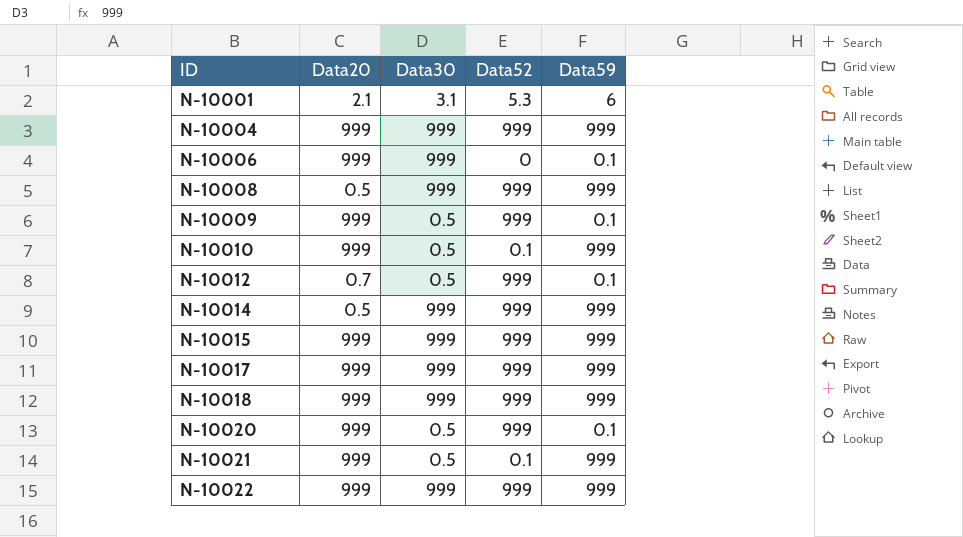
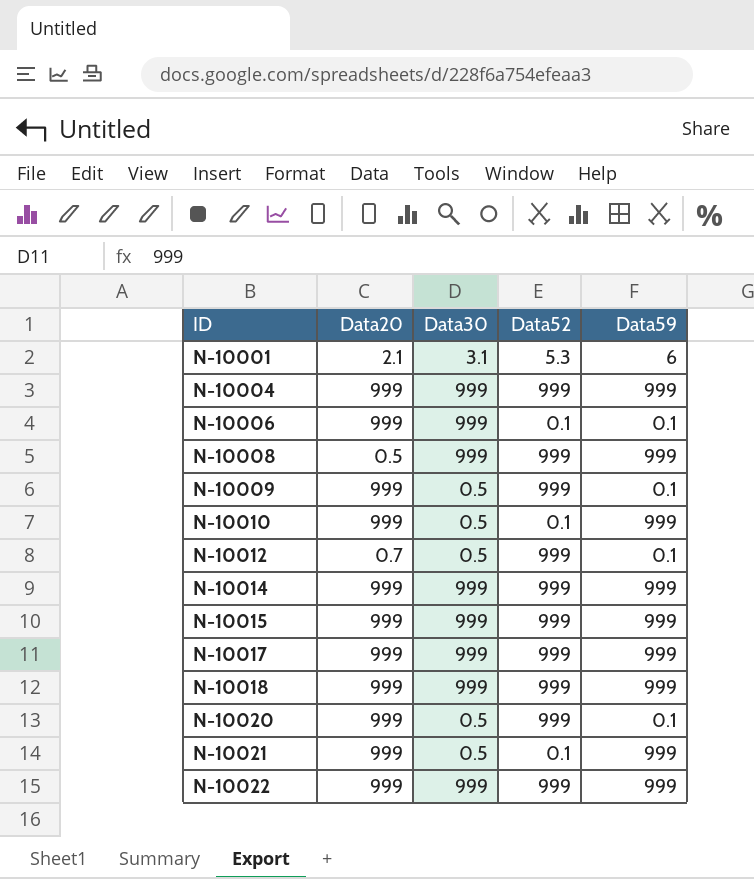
N-10006 | Data52: 0 -> 0.1
N-10014 | Data20: 0.5 -> 999

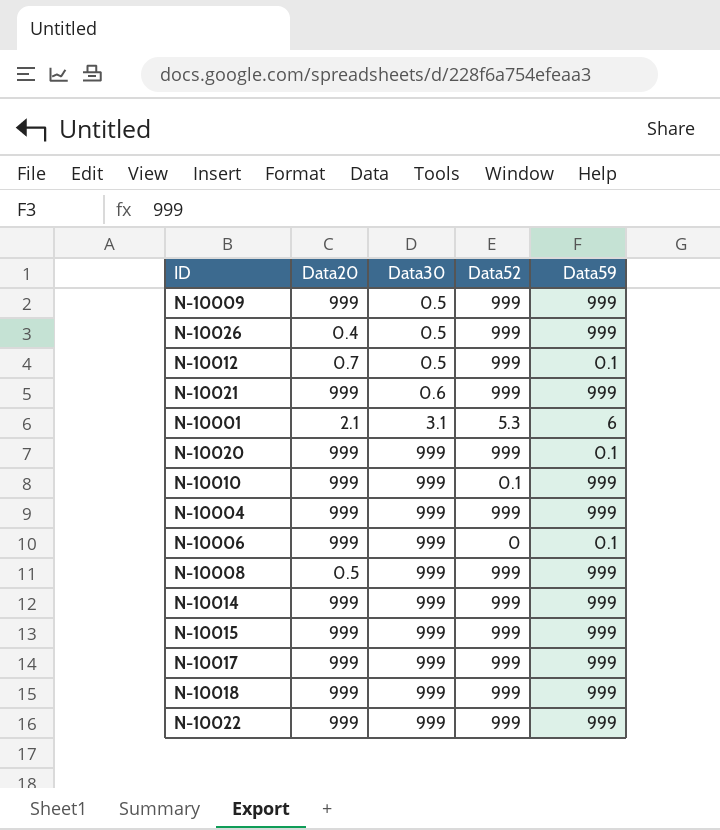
row order: ID ascending -> Data30 ascending
N-10009 | Data59: 0.1 -> 999
row N-10026: none -> 0.4 | 0.5 | 999 | 999
N-10021 | Data30: 0.5 -> 0.6
N-10021 | Data52: 0.1 -> 999
N-10020 | Data30: 0.5 -> 999
N-10010 | Data30: 0.5 -> 999
N-10006 | Data52: 0.1 -> 0

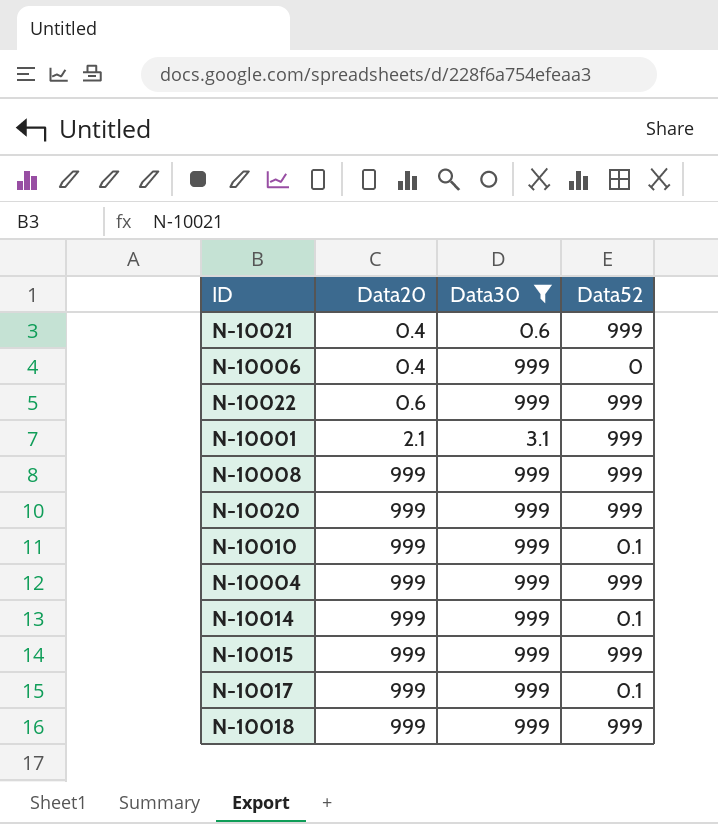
filter: none -> Data30 != 0.5
row order: Data30 ascending -> Data20 ascending
column Data59 | position: 5 -> none
N-10021 | Data20: 999 -> 0.4
N-10006 | Data20: 999 -> 0.4
N-10022 | Data20: 999 -> 0.6
N-10001 | Data52: 5.3 -> 999
N-10008 | Data20: 0.5 -> 999
N-10014 | Data52: 999 -> 0.1
N-10017 | Data52: 999 -> 0.1

